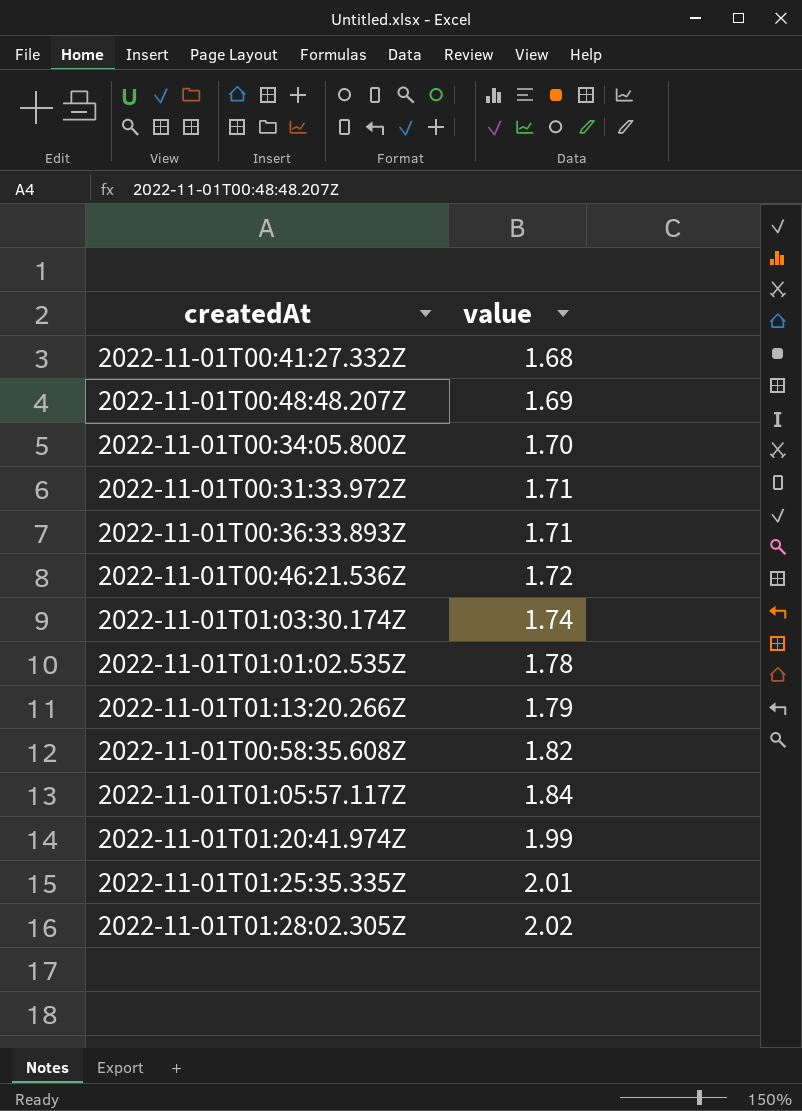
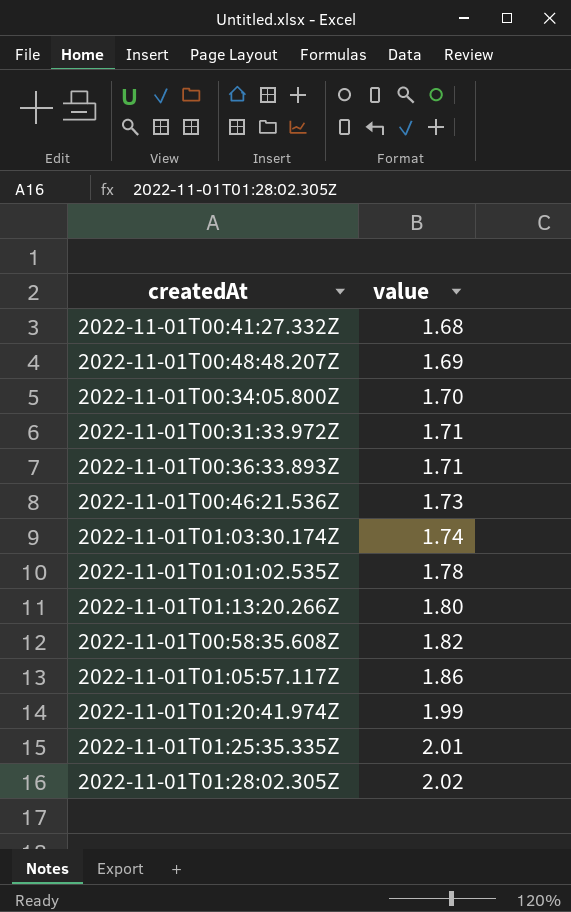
2022-11-01T00:46:21.536Z | value: 1.72 -> 1.73
2022-11-01T01:13:20.266Z | value: 1.79 -> 1.80
2022-11-01T01:05:57.117Z | value: 1.84 -> 1.86

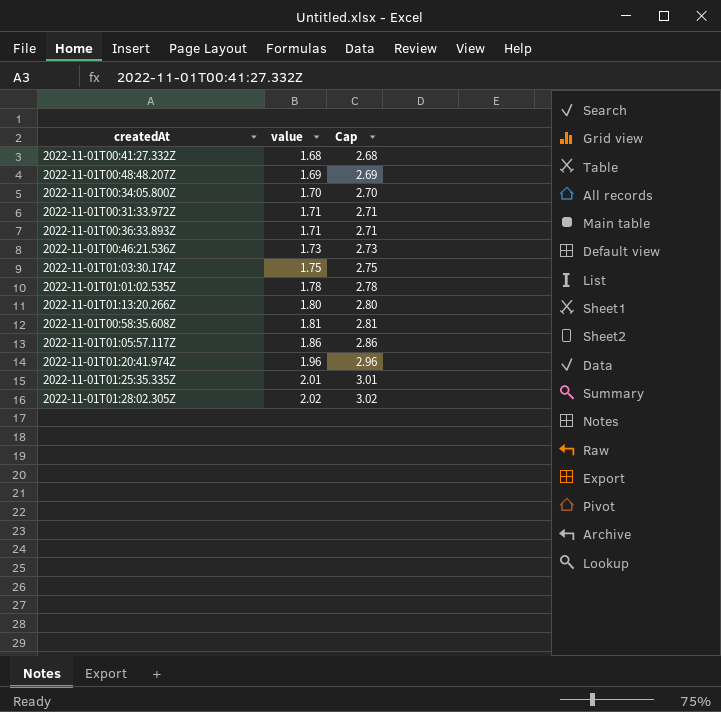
column Cap | formula: none -> [value] + 1
2022-11-01T01:03:30.174Z | value: 1.74 -> 1.75
2022-11-01T00:58:35.608Z | value: 1.82 -> 1.81
2022-11-01T01:20:41.974Z | value: 1.99 -> 1.96

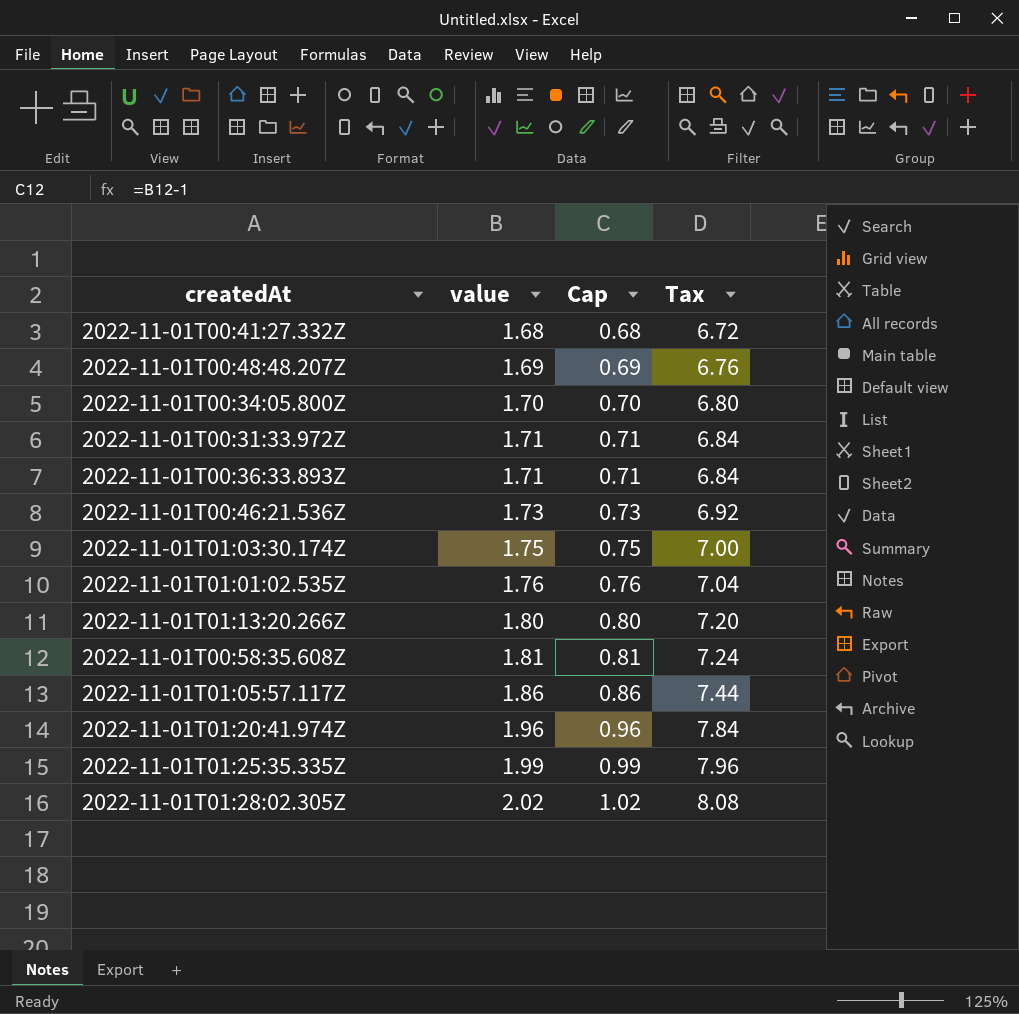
column Cap | formula: [value] + 1 -> [value] - 1
column Tax | formula: none -> [value] * 4
2022-11-01T01:01:02.535Z | value: 1.78 -> 1.76
2022-11-01T01:25:35.335Z | value: 2.01 -> 1.99

